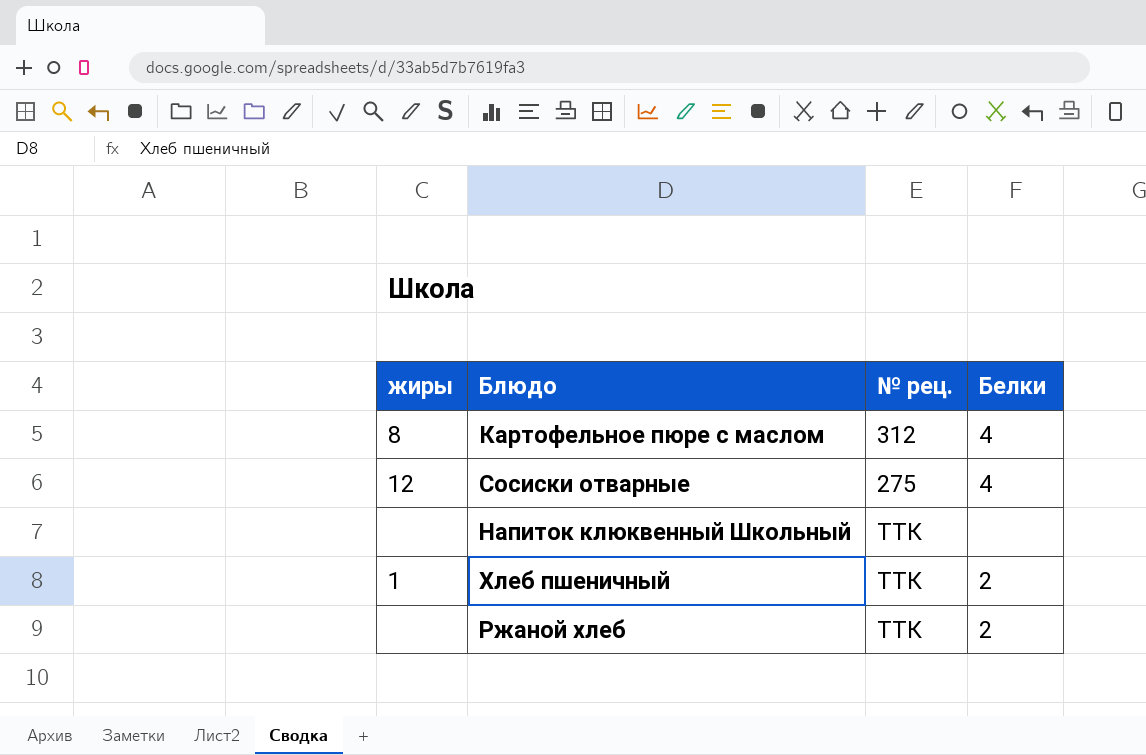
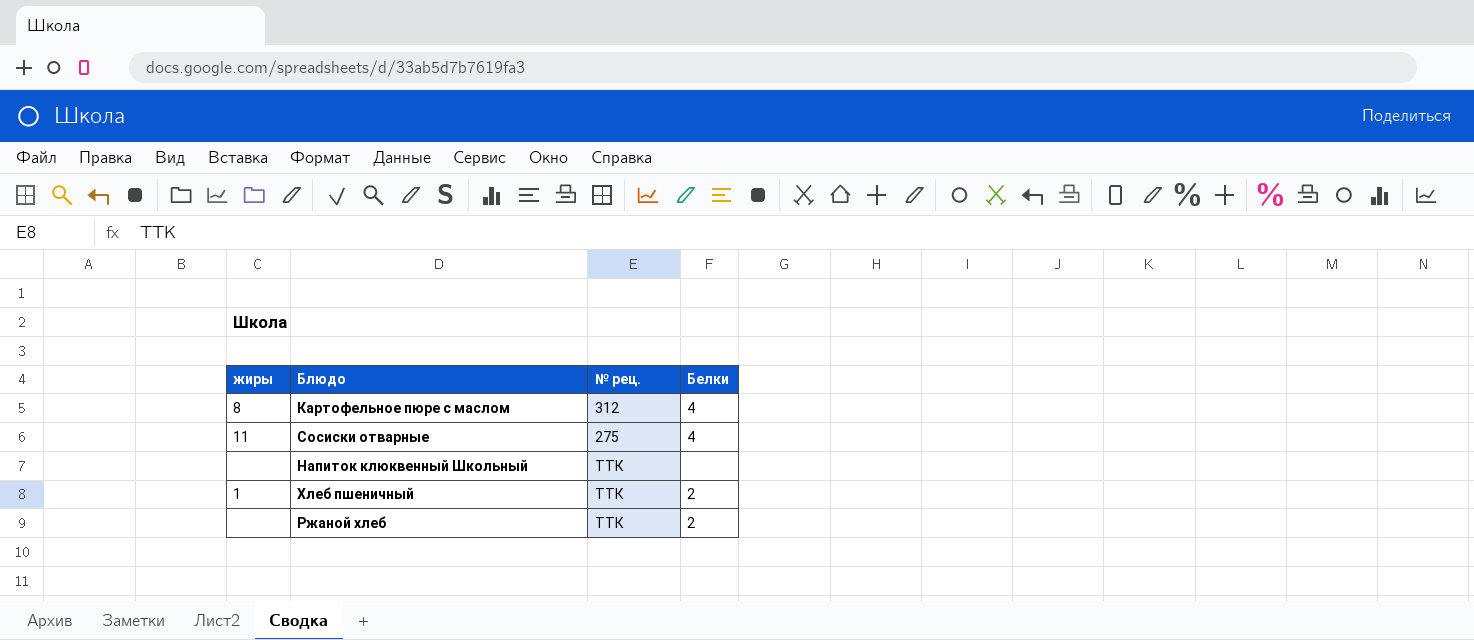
Сосиски отварные | жиры: 12 -> 11

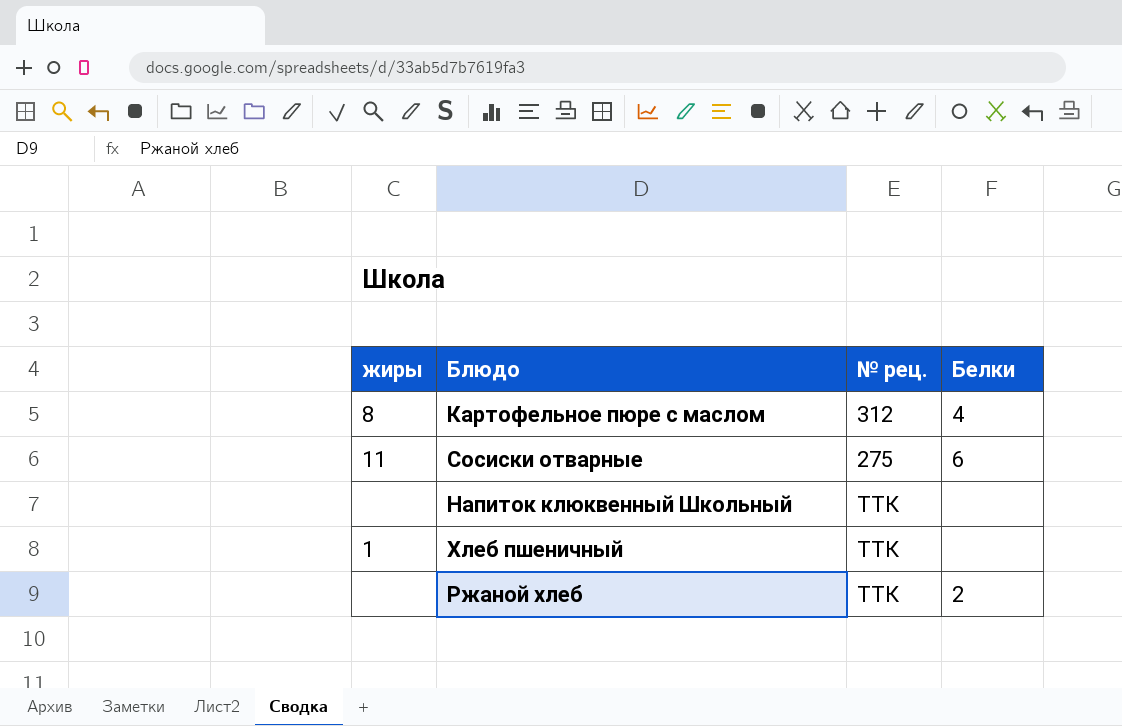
Сосиски отварные | Белки: 4 -> 6
Хлеб пшеничный | Белки: 2 -> none

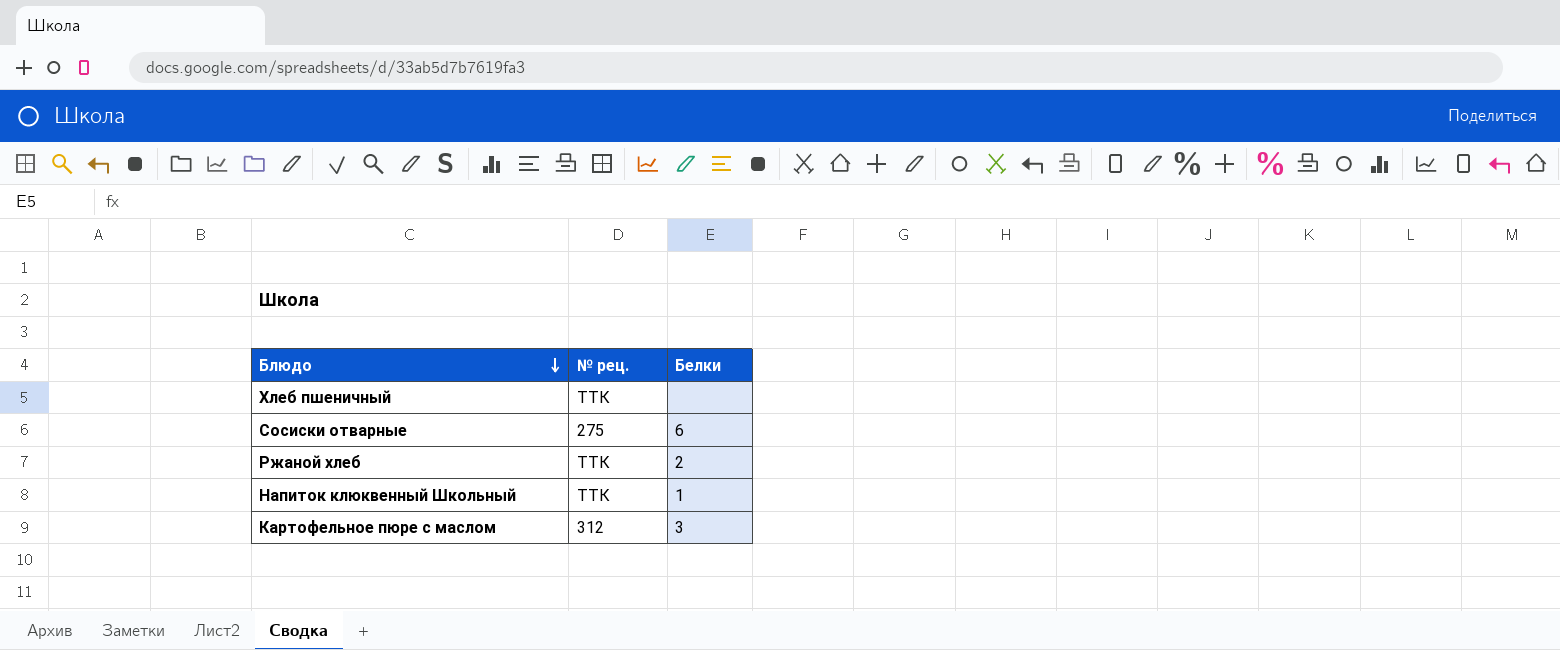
row order: none -> Блюдо descending
column жиры | position: 1 -> none
Напиток клюквенный Школьный | Белки: none -> 1
Картофельное пюре с маслом | Белки: 4 -> 3

